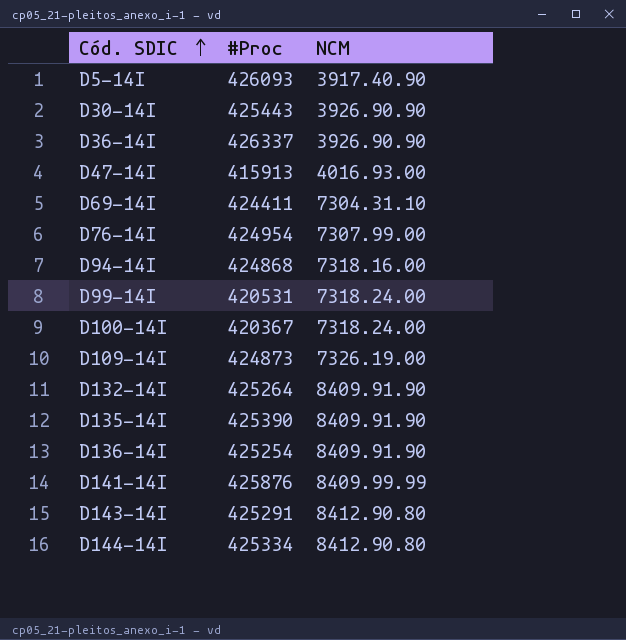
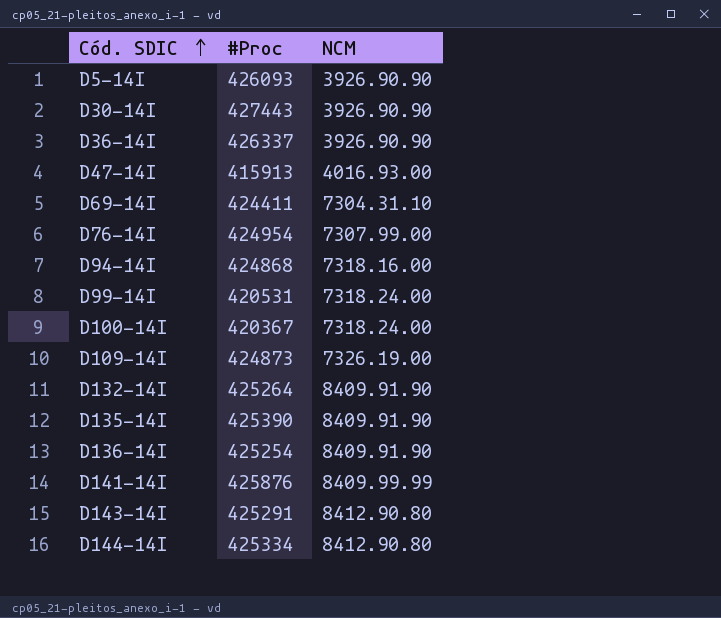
D5-14I | NCM: 3917.40.90 -> 3926.90.90
D30-14I | #Proc: 425443 -> 427443

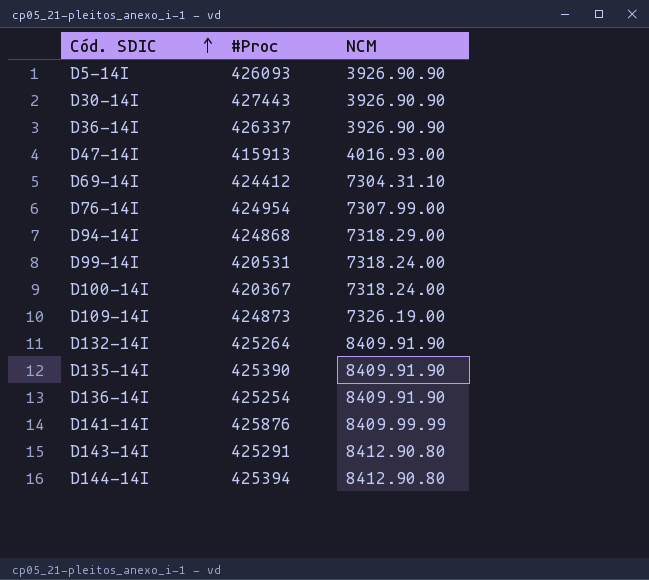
D69-14I | #Proc: 424411 -> 424412
D94-14I | NCM: 7318.16.00 -> 7318.29.00
D144-14I | #Proc: 425334 -> 425394

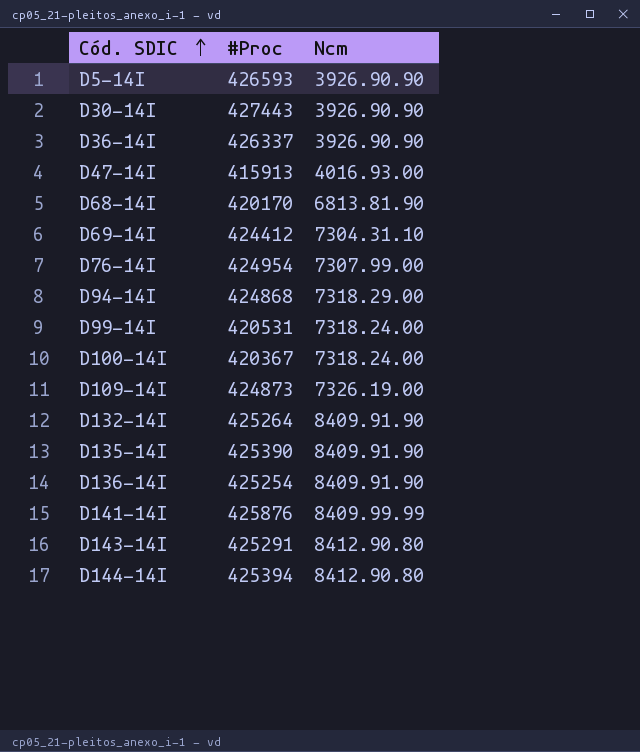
column name: NCM -> Ncm
D5-14I | #Proc: 426093 -> 426593
row D68-14I: none -> 420170 | 6813.81.90

